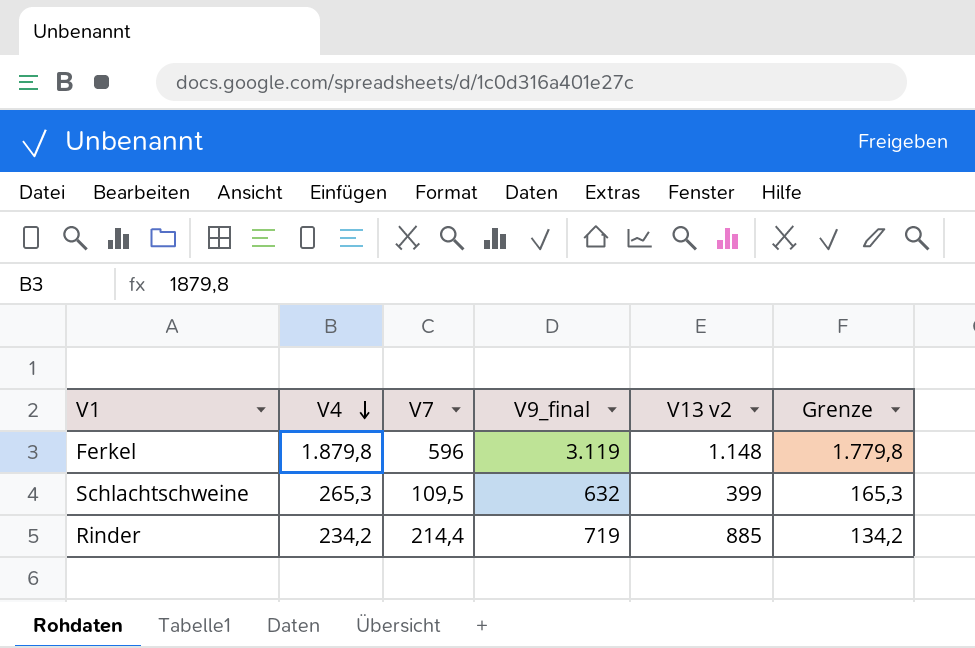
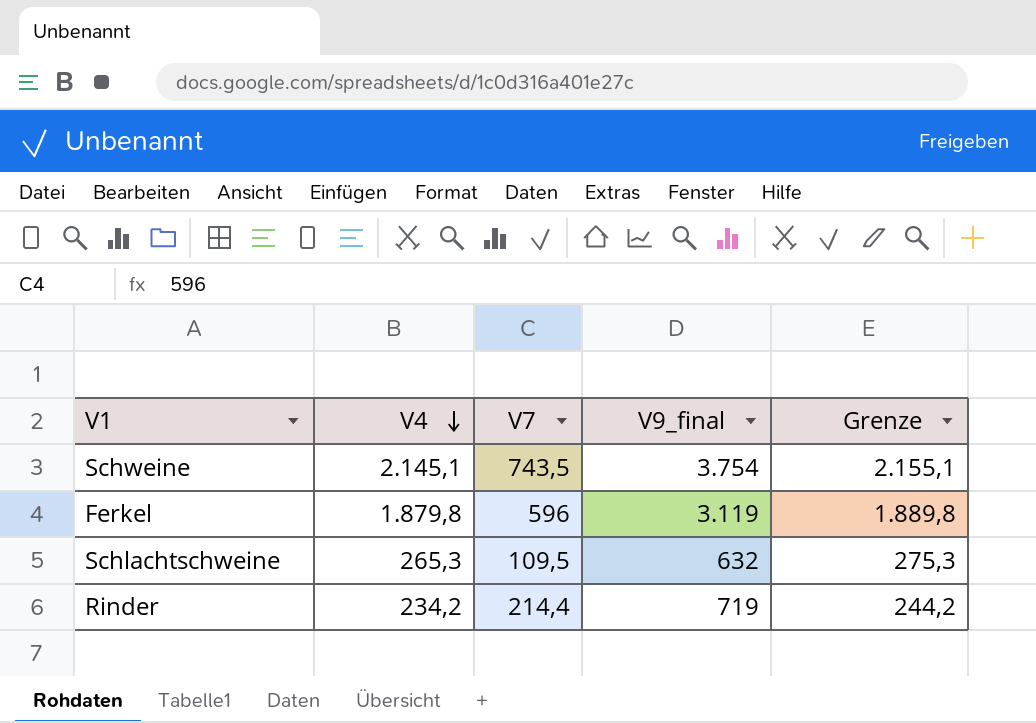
column V13 v2 | position: 5 -> none
column Grenze | formula: [V4] - 100 -> [V4] + 10
row Schweine: none -> 2.145,1 | 743,5 | 3.754 | 2.155,1

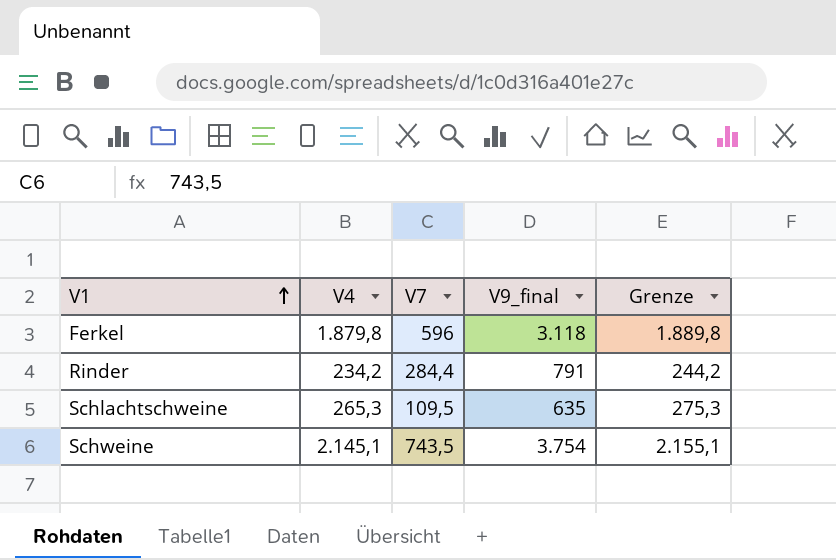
row order: V4 descending -> V1 ascending
Ferkel | V9_final: 3.119 -> 3.118
Rinder | V7: 214,4 -> 284,4
Rinder | V9_final: 719 -> 791
Schlachtschweine | V9_final: 632 -> 635

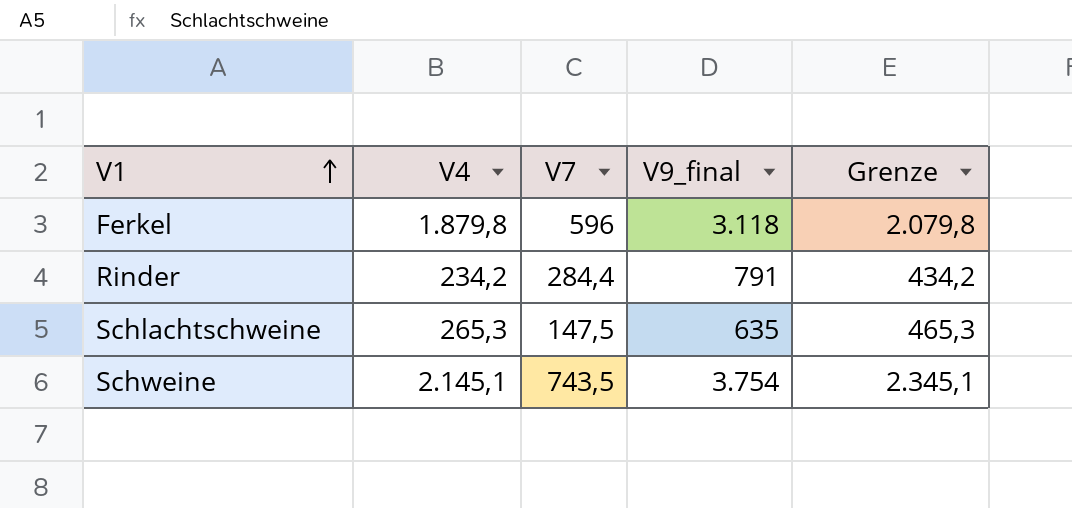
column Grenze | formula: [V4] + 10 -> [V4] + 200
Schlachtschweine | V7: 109,5 -> 147,5

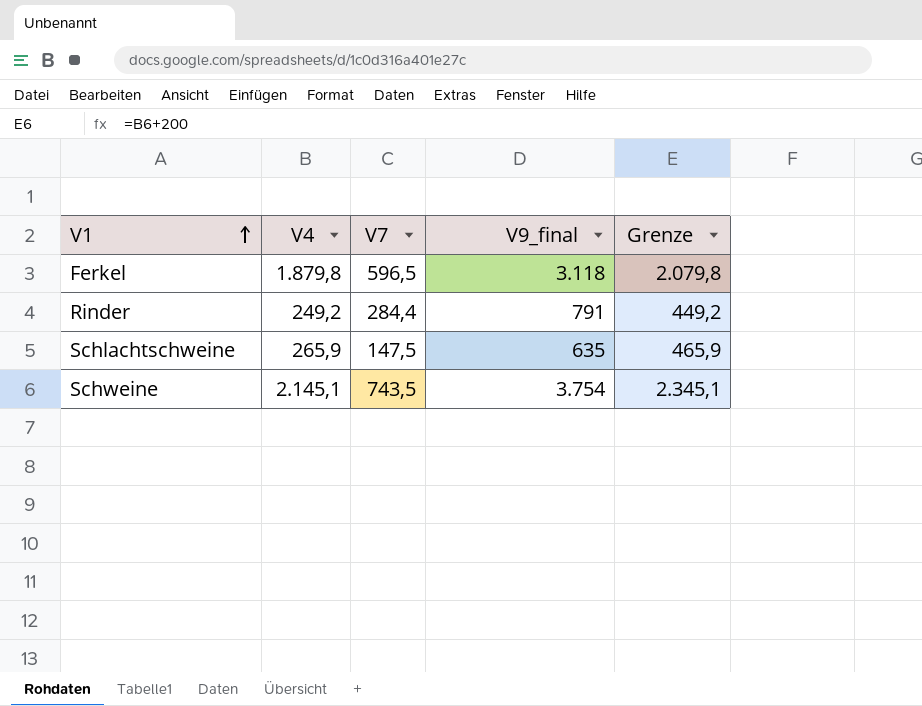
Ferkel | V7: 596 -> 596,5
Rinder | V4: 234,2 -> 249,2
Rinder | Grenze: 434,2 -> 449,2
Schlachtschweine | V4: 265,3 -> 265,9
Schlachtschweine | Grenze: 465,3 -> 465,9

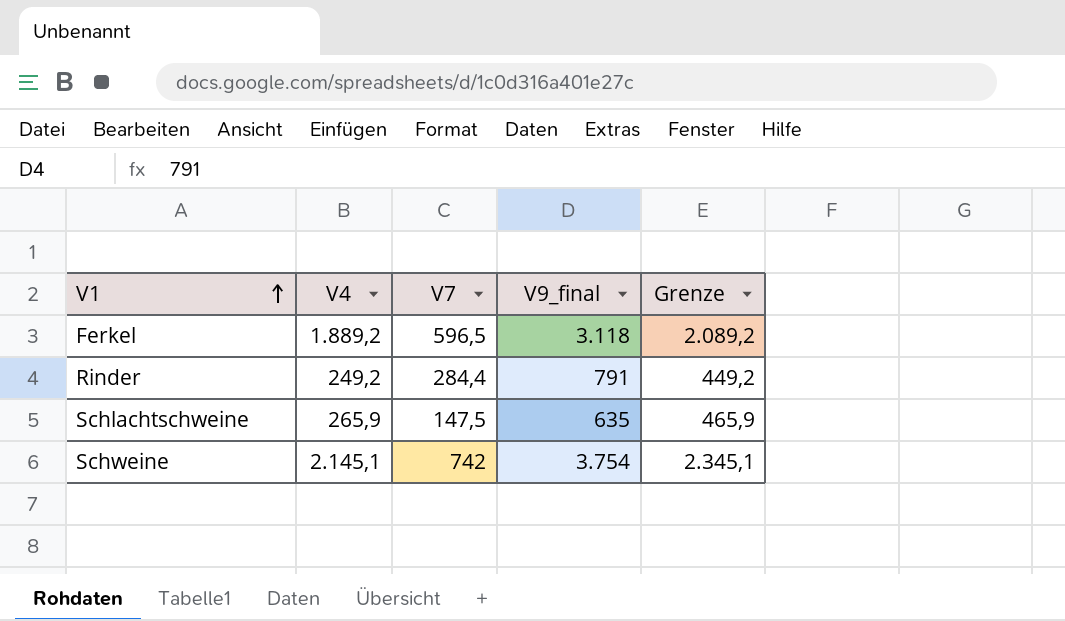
Ferkel | V4: 1.879,8 -> 1.889,2
Ferkel | Grenze: 2.079,8 -> 2.089,2
Schweine | V7: 743,5 -> 742

